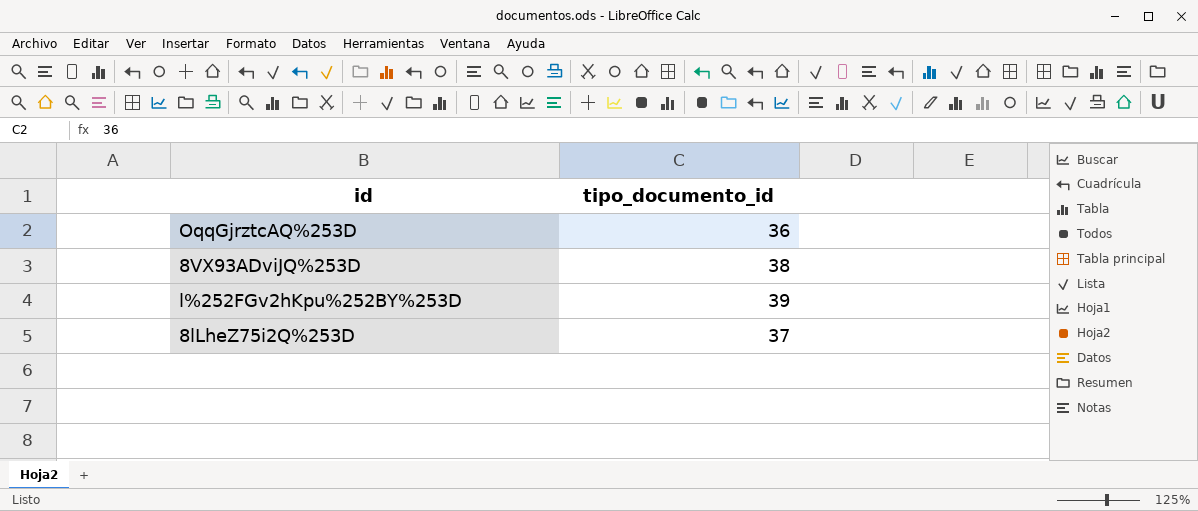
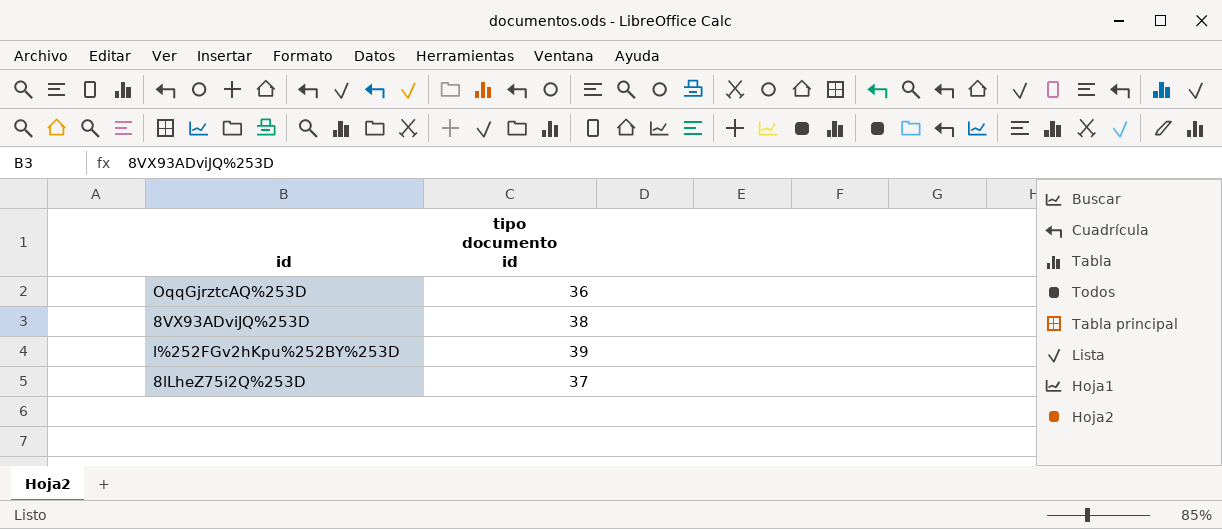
column name: tipo_documento_id -> tipo documento id

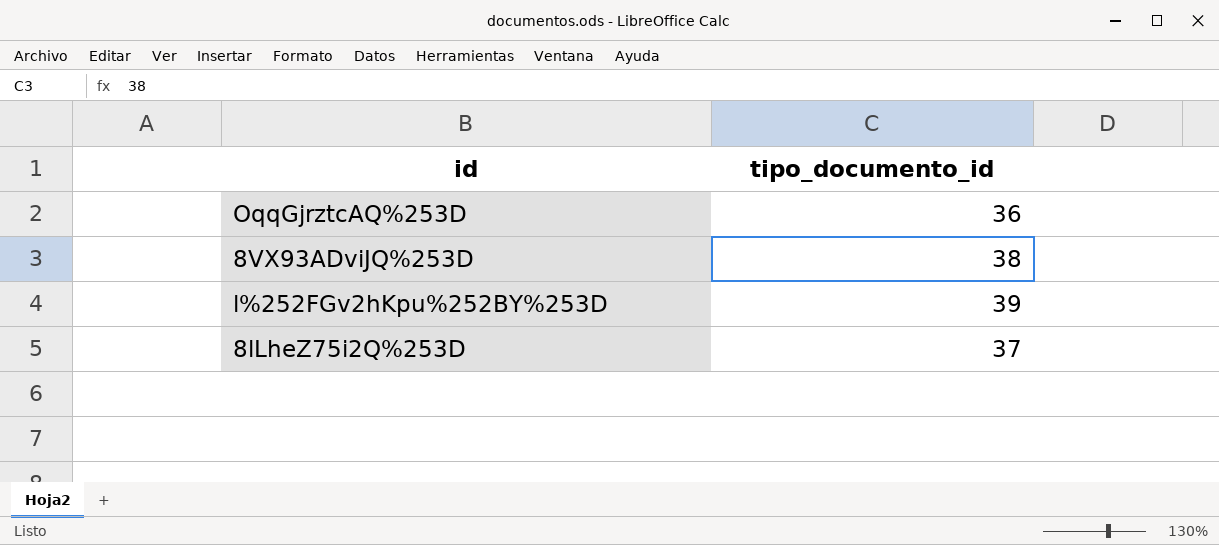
column name: tipo documento id -> tipo_documento_id

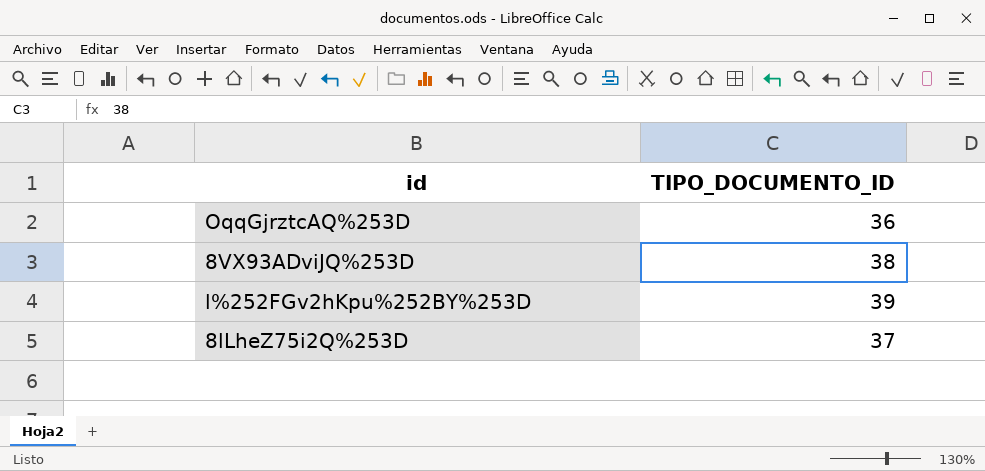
column name: tipo_documento_id -> TIPO_DOCUMENTO_ID

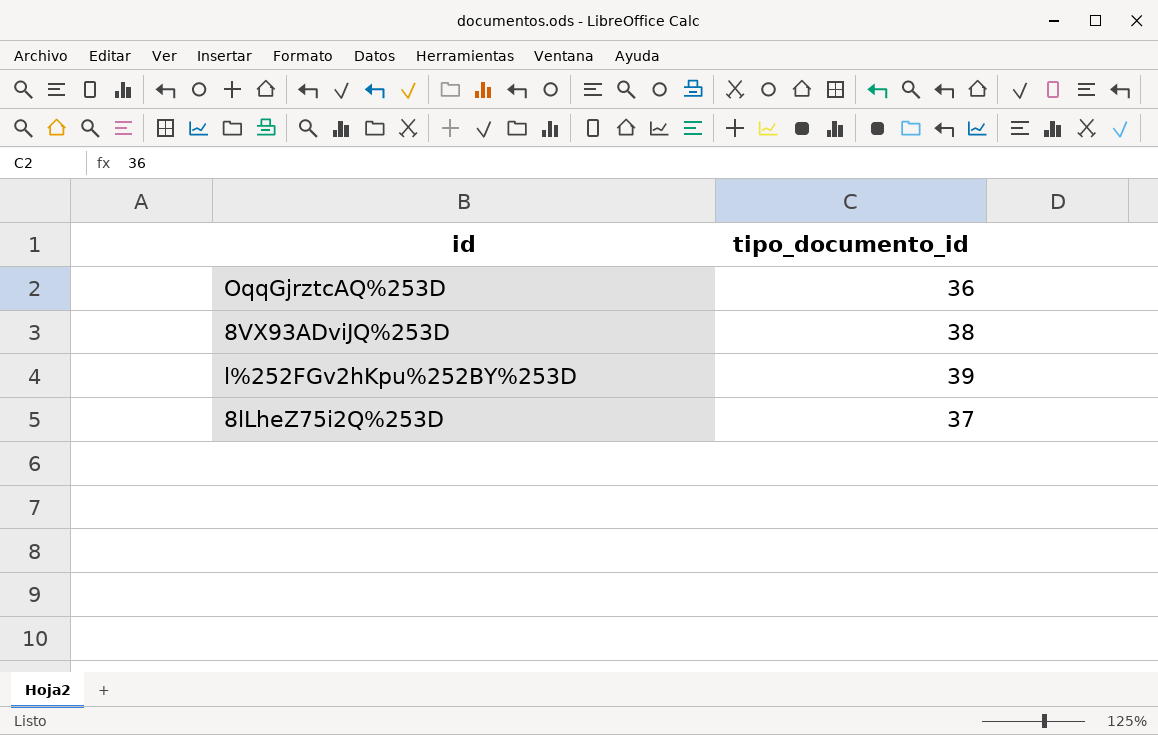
column name: TIPO_DOCUMENTO_ID -> tipo_documento_id

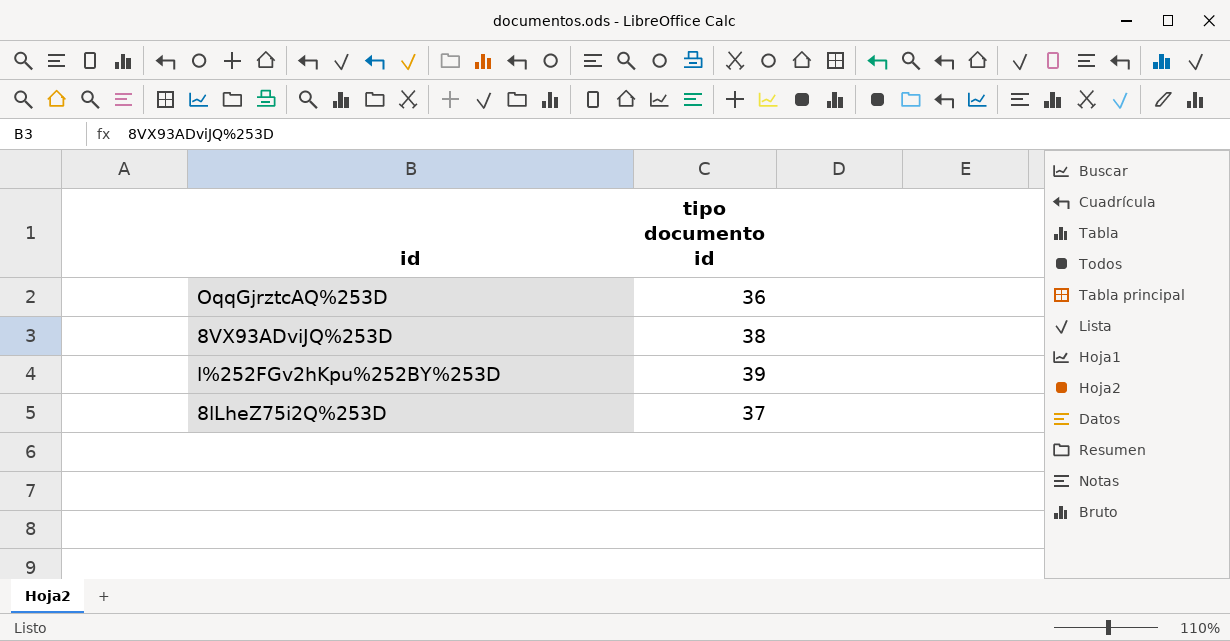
column name: tipo_documento_id -> tipo documento id

